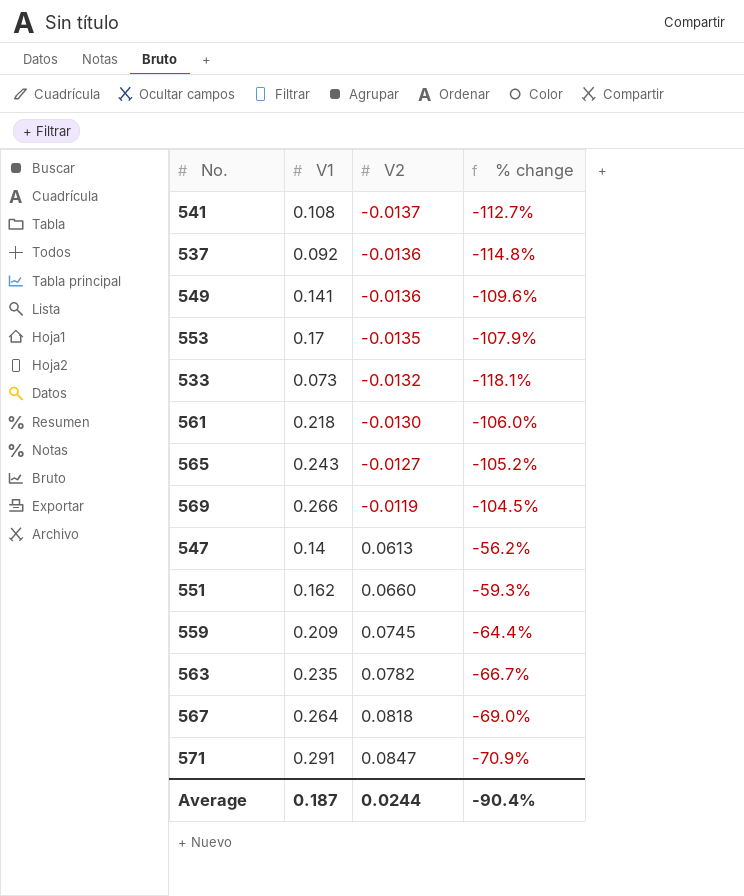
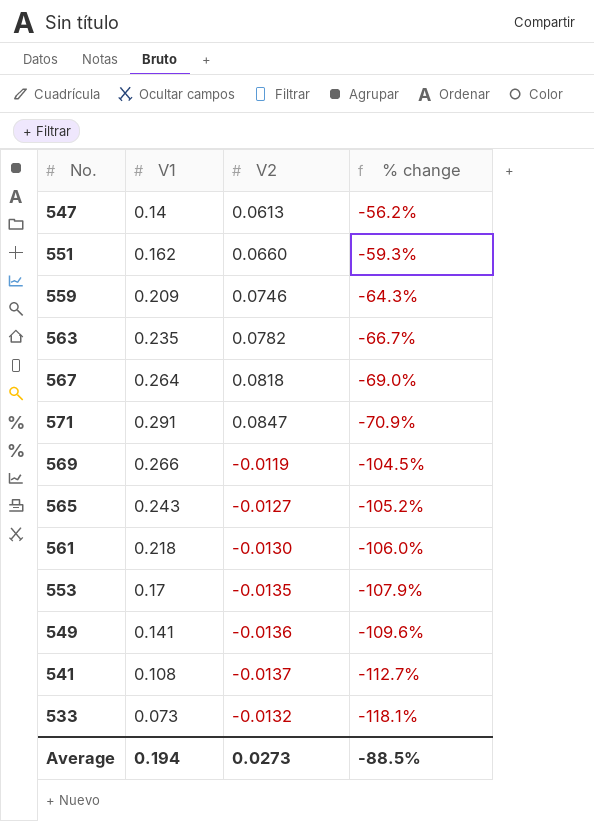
row order: V2 ascending -> % change descending
row 537: 0.092 | -0.0136 | -114.8% -> none
559 | V2: 0.0745 -> 0.0746
559 | % change: -64.4% -> -64.3%
Average | V1: 0.187 -> 0.194
Average | V2: 0.0244 -> 0.0273
Average | % change: -90.4% -> -88.5%

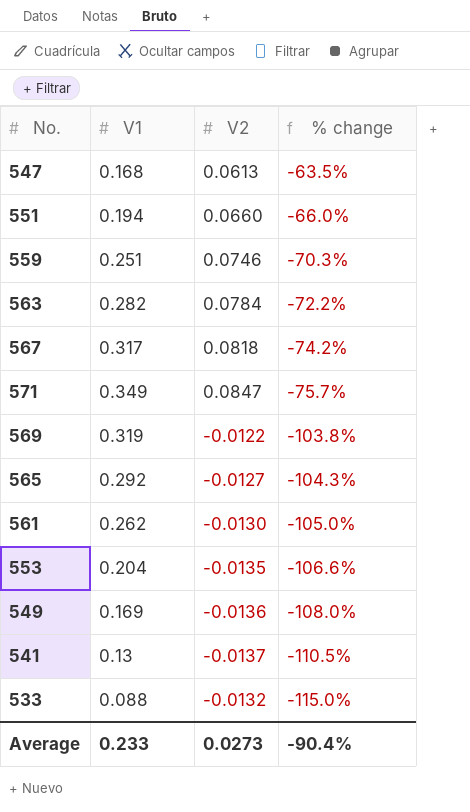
547 | V1: 0.14 -> 0.168
547 | % change: -56.2% -> -63.5%
551 | V1: 0.162 -> 0.194
551 | % change: -59.3% -> -66.0%
559 | V1: 0.209 -> 0.251
559 | % change: -64.3% -> -70.3%
563 | V1: 0.235 -> 0.282
563 | V2: 0.0782 -> 0.0784
563 | % change: -66.7% -> -72.2%
567 | V1: 0.264 -> 0.317
567 | % change: -69.0% -> -74.2%
571 | V1: 0.291 -> 0.349
571 | % change: -70.9% -> -75.7%
569 | V1: 0.266 -> 0.319
569 | V2: -0.0119 -> -0.0122
569 | % change: -104.5% -> -103.8%
565 | V1: 0.243 -> 0.292
565 | % change: -105.2% -> -104.3%
561 | V1: 0.218 -> 0.262
561 | % change: -106.0% -> -105.0%
553 | V1: 0.17 -> 0.204
553 | % change: -107.9% -> -106.6%
549 | V1: 0.141 -> 0.169
549 | % change: -109.6% -> -108.0%
541 | V1: 0.108 -> 0.13
541 | % change: -112.7% -> -110.5%
533 | V1: 0.073 -> 0.088
533 | % change: -118.1% -> -115.0%
Average | V1: 0.194 -> 0.233
Average | % change: -88.5% -> -90.4%

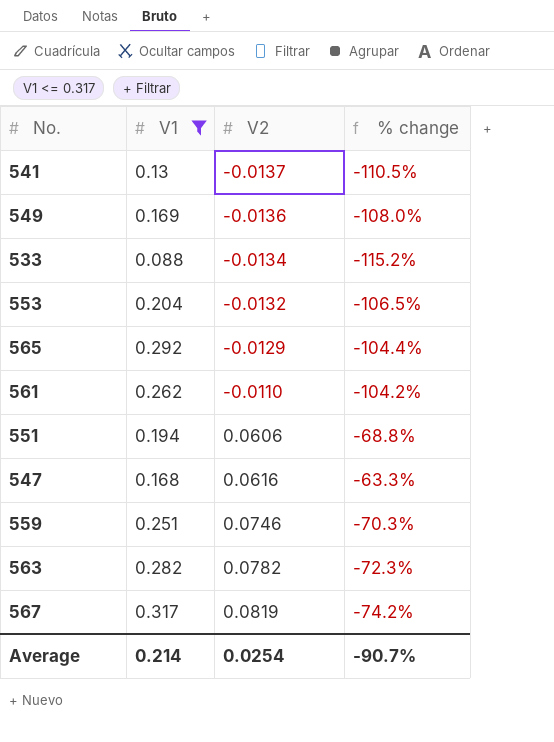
filter: none -> V1 <= 0.317
row order: % change descending -> V2 ascending
533 | V2: -0.0132 -> -0.0134
533 | % change: -115.0% -> -115.2%
553 | V2: -0.0135 -> -0.0132
553 | % change: -106.6% -> -106.5%
565 | V2: -0.0127 -> -0.0129
565 | % change: -104.3% -> -104.4%
561 | V2: -0.0130 -> -0.0110
561 | % change: -105.0% -> -104.2%
551 | V2: 0.0660 -> 0.0606
551 | % change: -66.0% -> -68.8%
547 | V2: 0.0613 -> 0.0616
547 | % change: -63.5% -> -63.3%
563 | V2: 0.0784 -> 0.0782
563 | % change: -72.2% -> -72.3%
567 | V2: 0.0818 -> 0.0819
Average | V1: 0.233 -> 0.214
Average | V2: 0.0273 -> 0.0254
Average | % change: -90.4% -> -90.7%

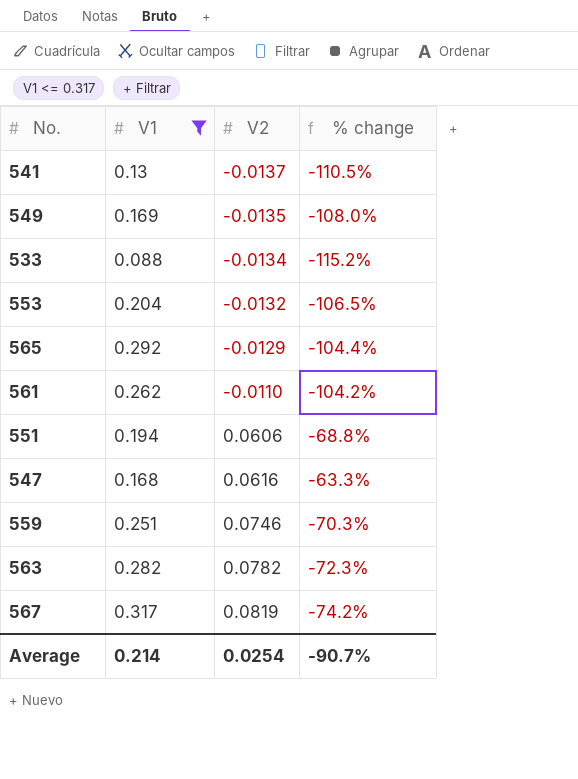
549 | V2: -0.0136 -> -0.0135

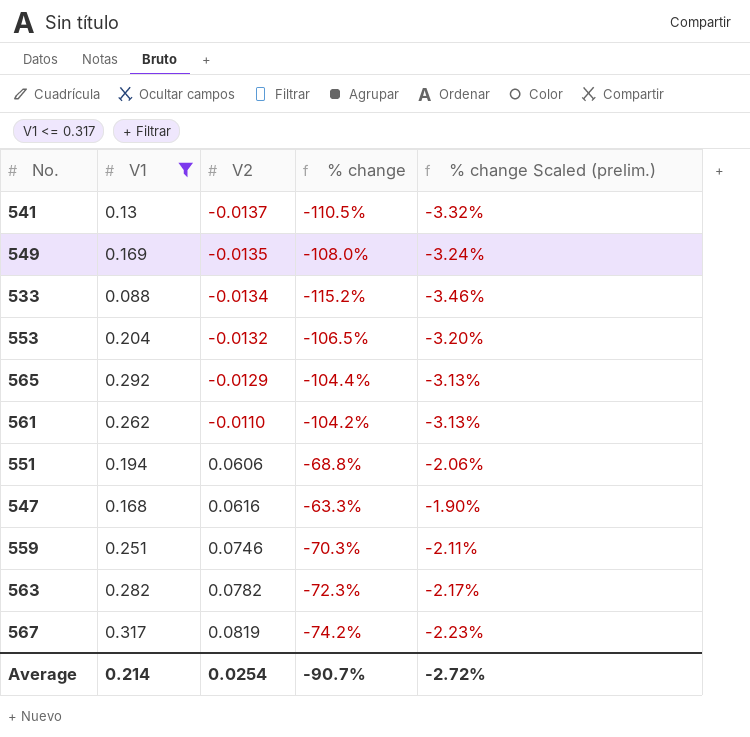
column % change Scaled (prelim.) | formula: none -> [% change] * 0.03

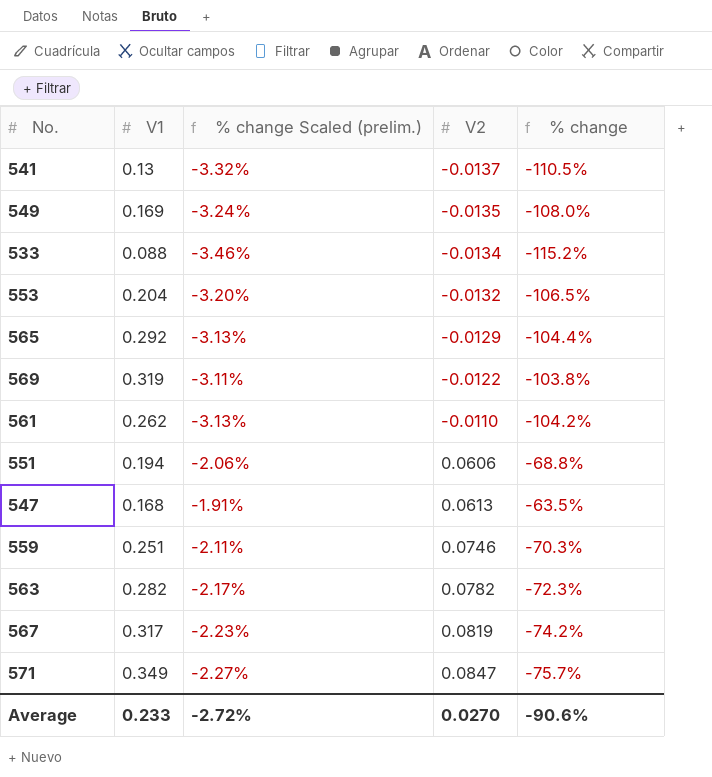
filter: V1 <= 0.317 -> none
column % change Scaled (prelim.) | position: 5 -> 3
547 | % change Scaled (prelim.): -1.90% -> -1.91%
547 | V2: 0.0616 -> 0.0613
547 | % change: -63.3% -> -63.5%
Average | V1: 0.214 -> 0.233
Average | V2: 0.0254 -> 0.0270
Average | % change: -90.7% -> -90.6%

